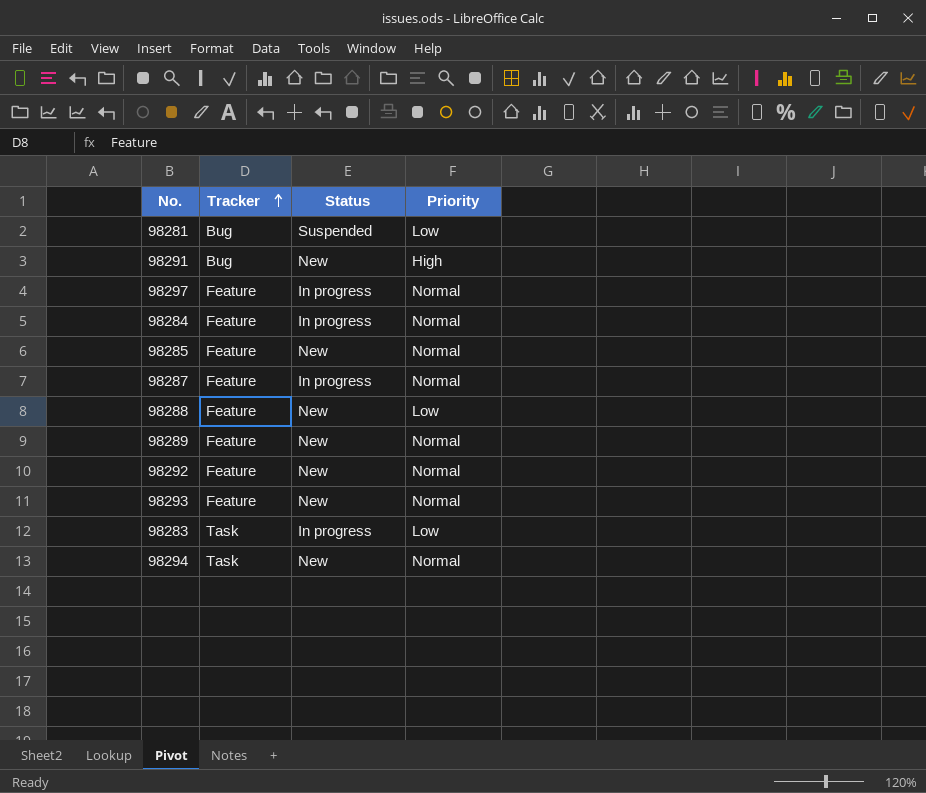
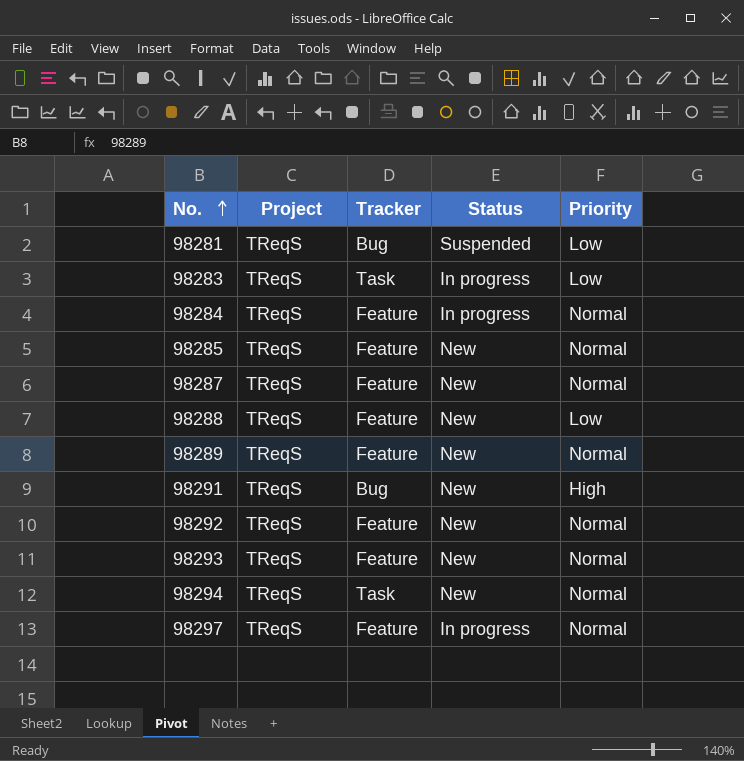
row order: Tracker ascending -> No. ascending
column Project | position: none -> 2
98287 | Status: In progress -> New

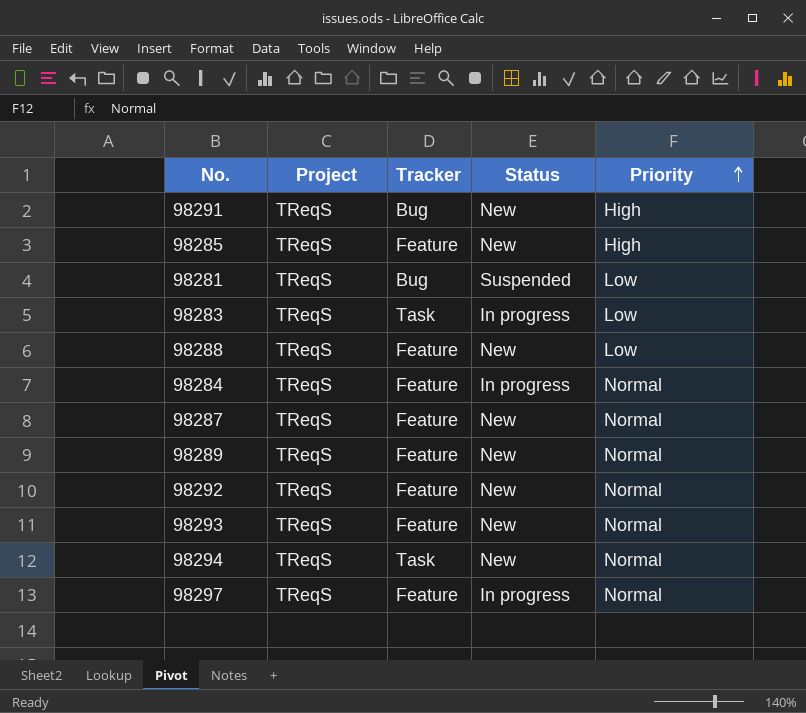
row order: No. ascending -> Priority ascending
98285 | Priority: Normal -> High

